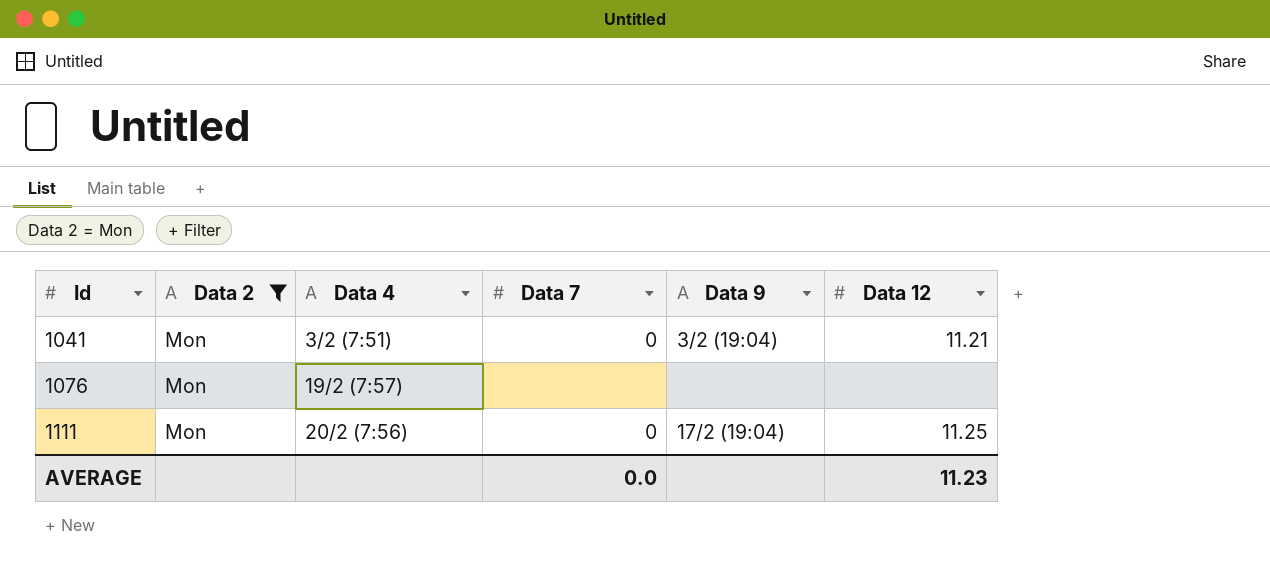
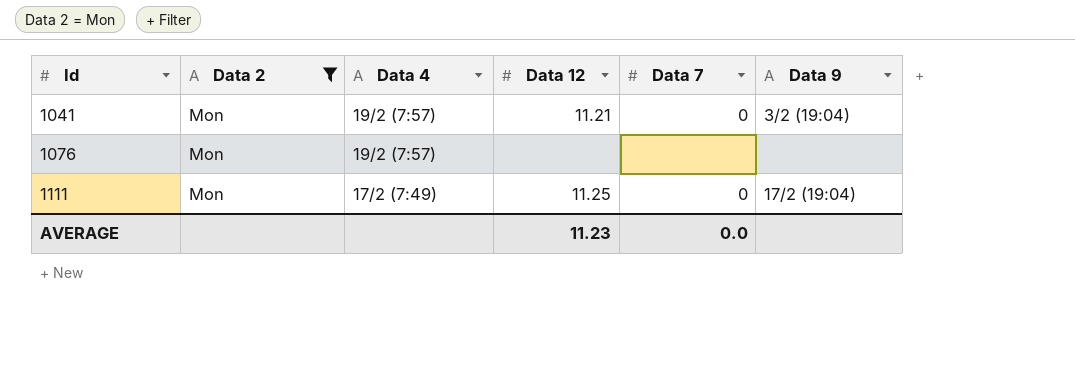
column Data 12 | position: 6 -> 4
1041 | Data 4: 3/2 (7:51) -> 19/2 (7:57)
1111 | Data 4: 20/2 (7:56) -> 17/2 (7:49)

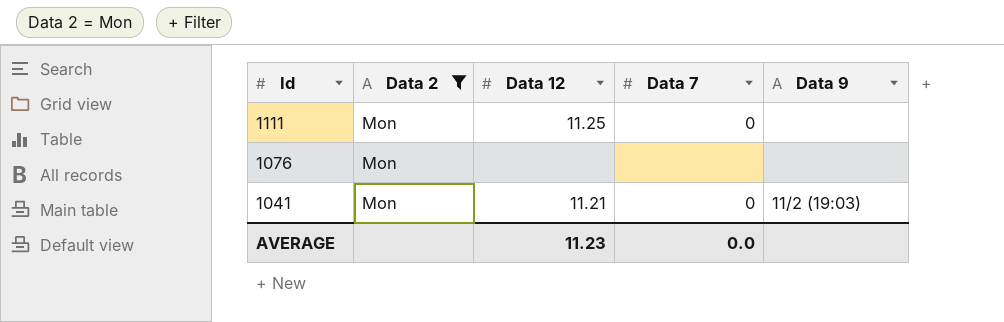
row order: Id ascending -> Id descending
column Data 4 | position: 3 -> none
1111 | Data 9: 17/2 (19:04) -> none
1041 | Data 9: 3/2 (19:04) -> 11/2 (19:03)

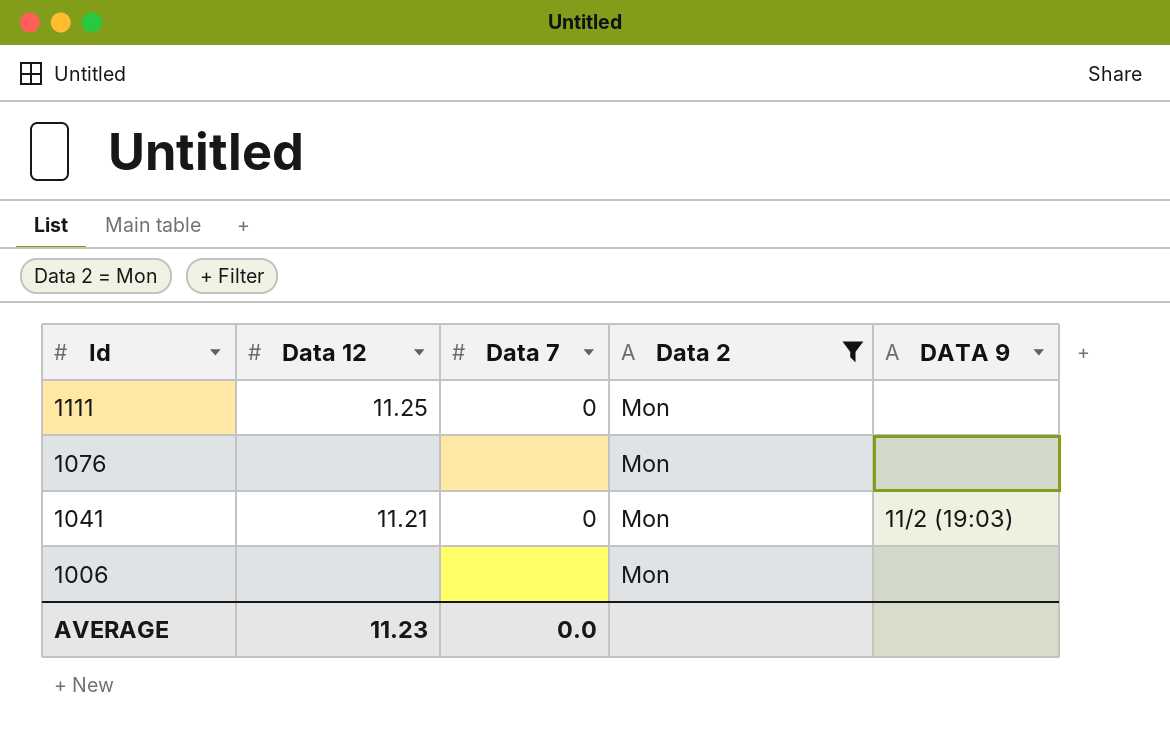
column Data 2 | position: 2 -> 4
column name: Data 9 -> DATA 9
row 1006: none -> none | none | Mon | none

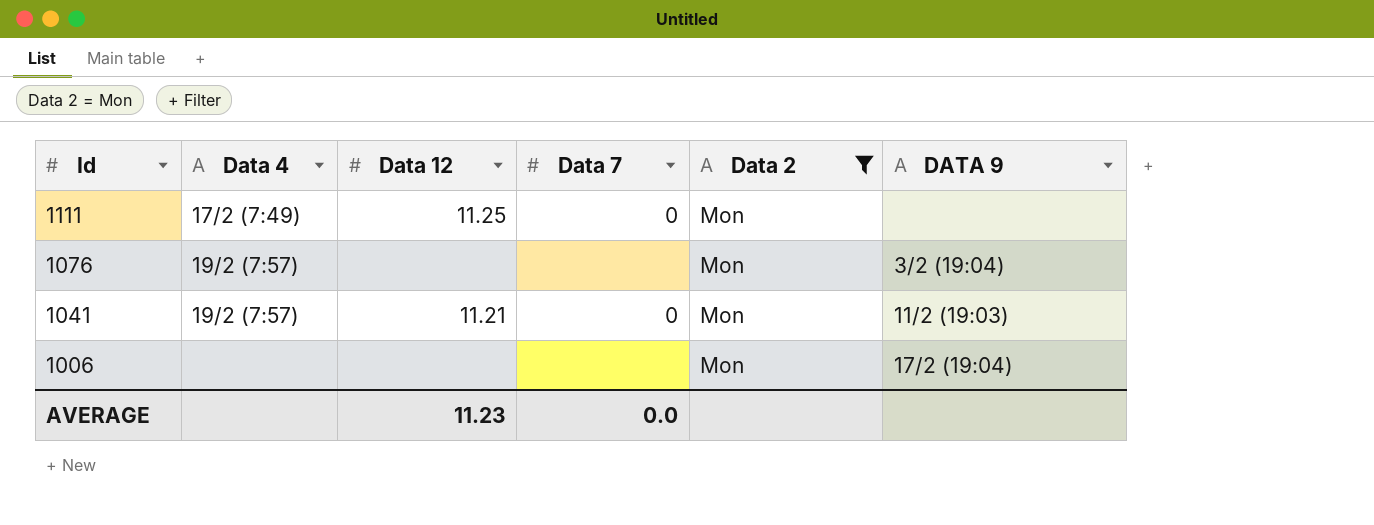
column Data 4 | position: none -> 2
1076 | DATA 9: none -> 3/2 (19:04)
1006 | DATA 9: none -> 17/2 (19:04)

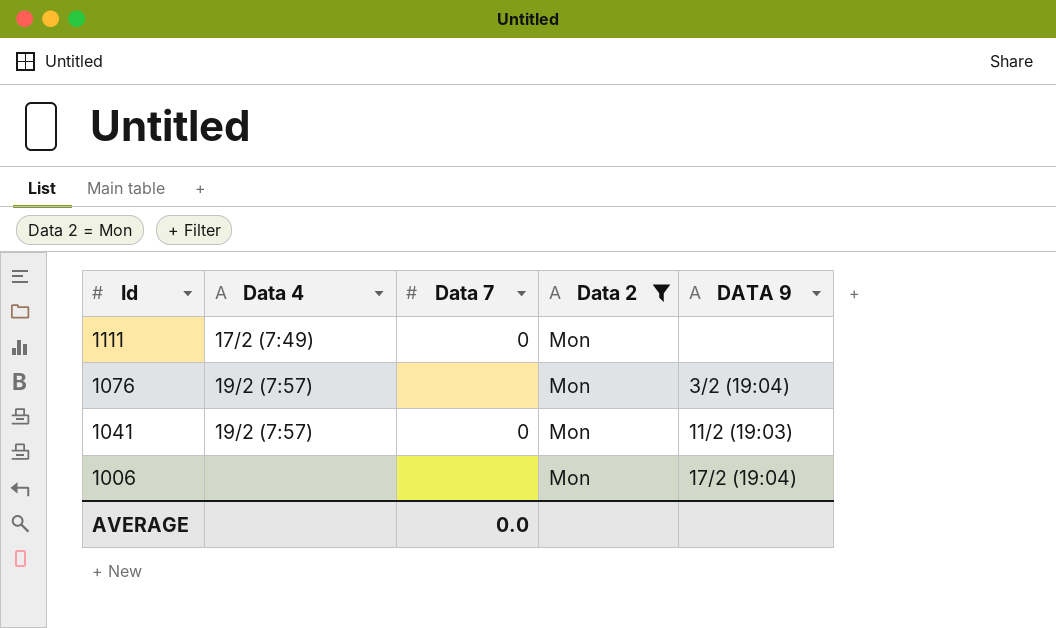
column Data 12 | position: 3 -> none

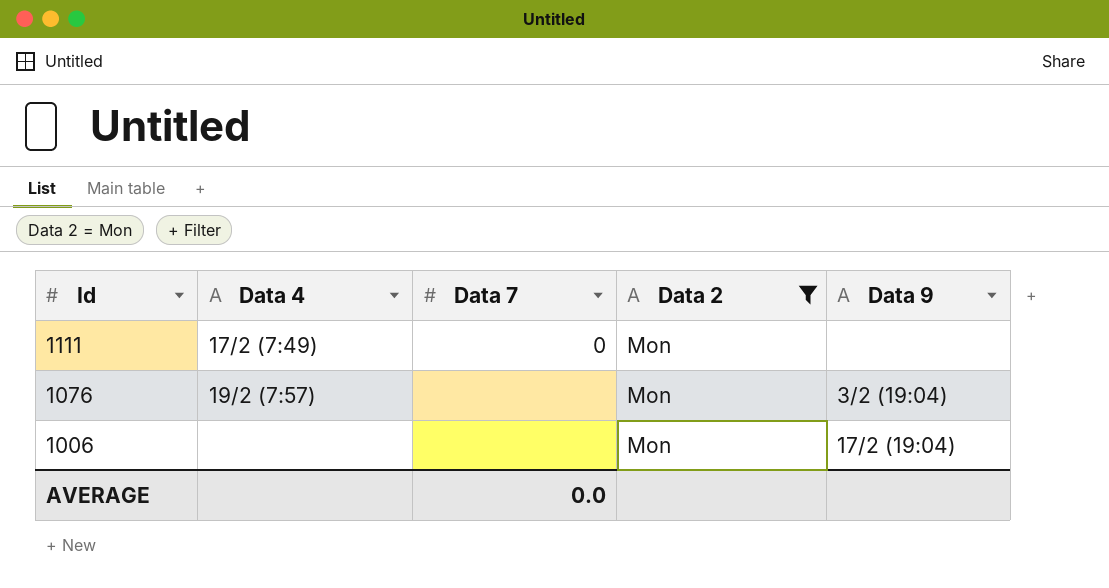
column name: DATA 9 -> Data 9
row 1041: 19/2 (7:57) | 0 | Mon | 11/2 (19:03) -> none

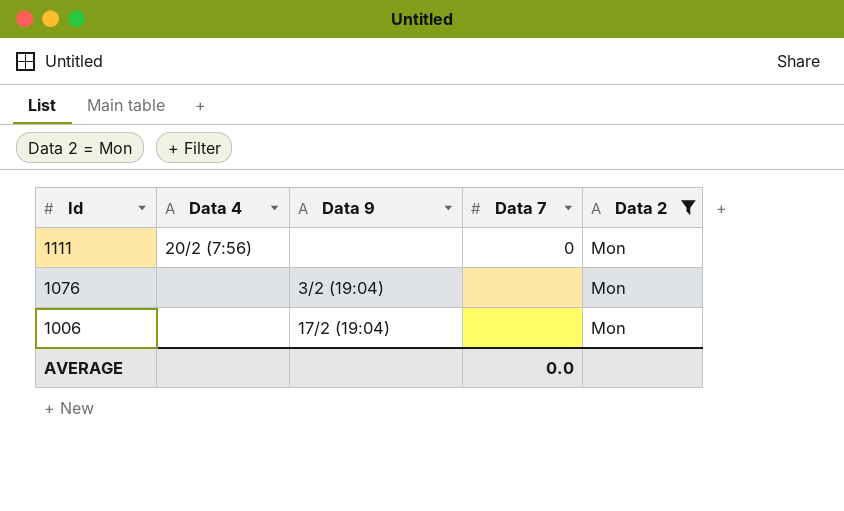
column Data 9 | position: 5 -> 3
1111 | Data 4: 17/2 (7:49) -> 20/2 (7:56)
1076 | Data 4: 19/2 (7:57) -> none

